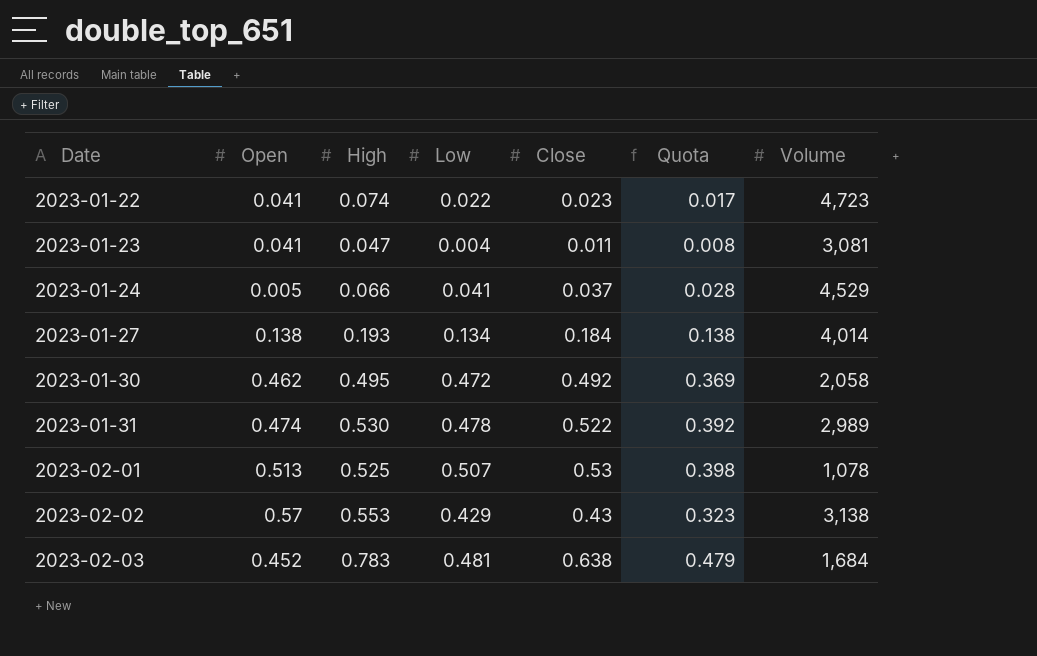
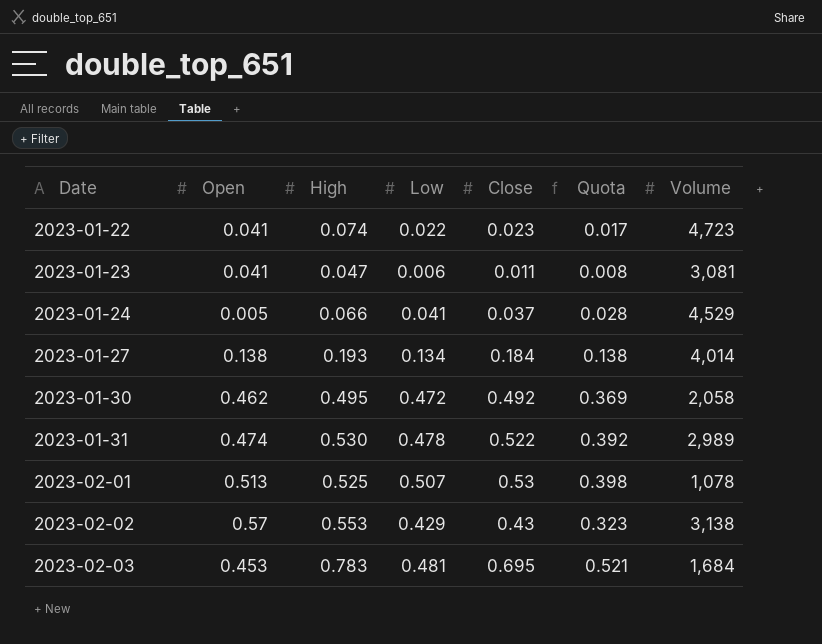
2023-01-23 | Low: 0.004 -> 0.006
2023-02-03 | Open: 0.452 -> 0.453
2023-02-03 | Close: 0.638 -> 0.695
2023-02-03 | Quota: 0.479 -> 0.521

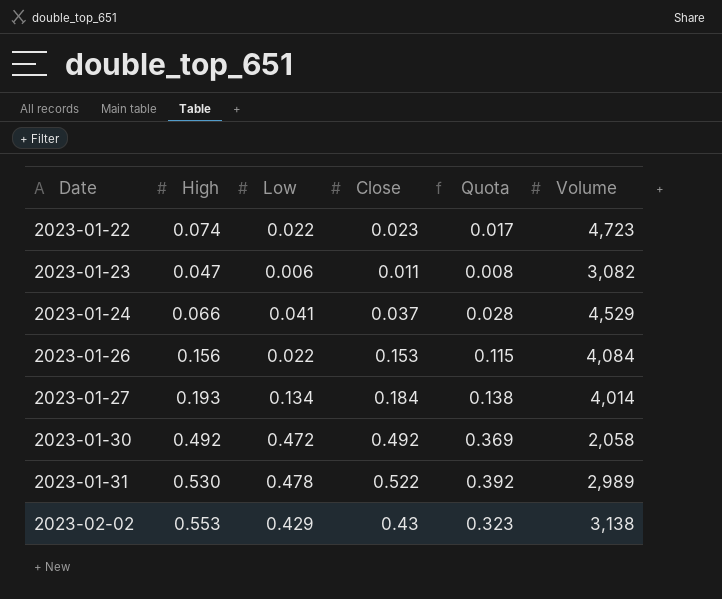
column Open | position: 2 -> none
row 2023-02-01: 0.513 | 0.525 | 0.507 | 0.53 | 0.398 | 1,078 -> none
row 2023-02-03: 0.453 | 0.783 | 0.481 | 0.695 | 0.521 | 1,684 -> none
2023-01-23 | Volume: 3,081 -> 3,082
row 2023-01-26: none -> 0.156 | 0.022 | 0.153 | 0.115 | 4,084
2023-01-30 | High: 0.495 -> 0.492

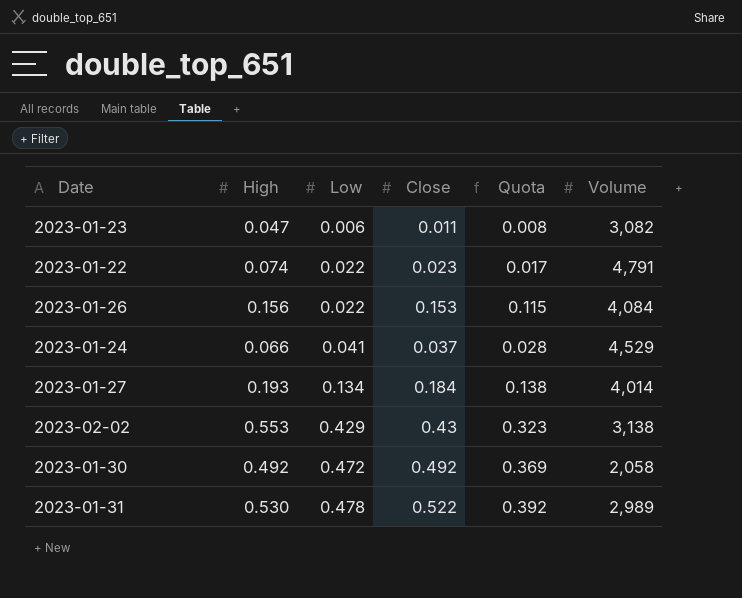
row order: Date ascending -> Low ascending
2023-01-22 | Volume: 4,723 -> 4,791

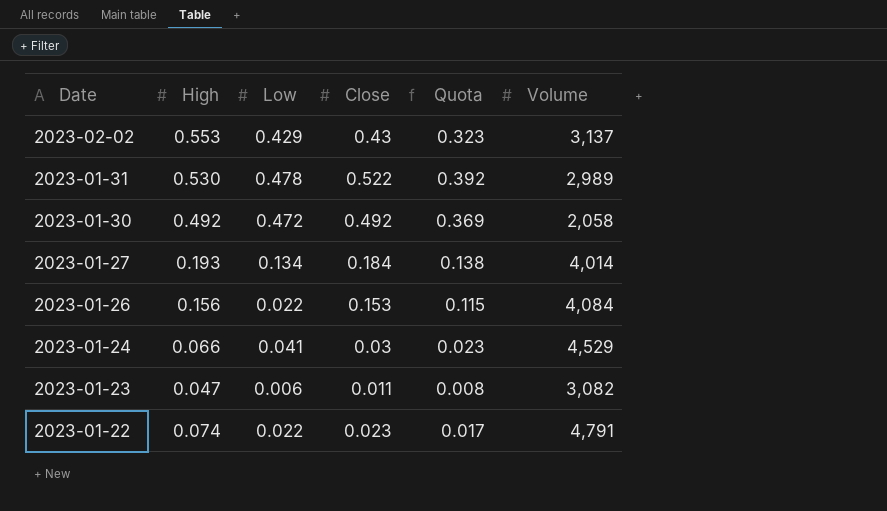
row order: Low ascending -> Date descending
2023-02-02 | Volume: 3,138 -> 3,137
2023-01-24 | Close: 0.037 -> 0.03
2023-01-24 | Quota: 0.028 -> 0.023

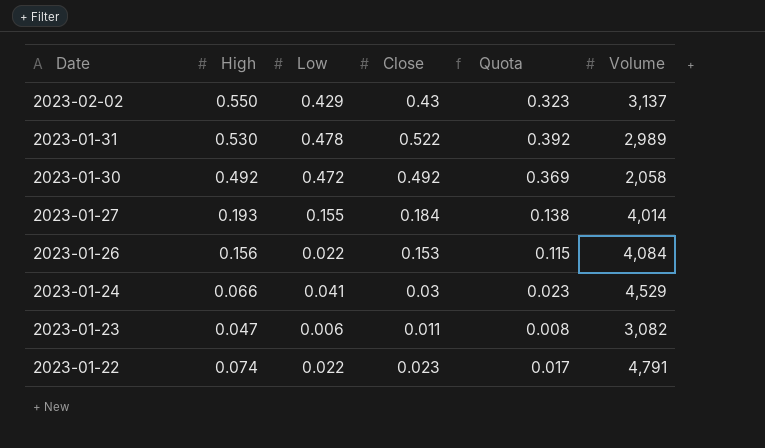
2023-02-02 | High: 0.553 -> 0.550
2023-01-27 | Low: 0.134 -> 0.155

